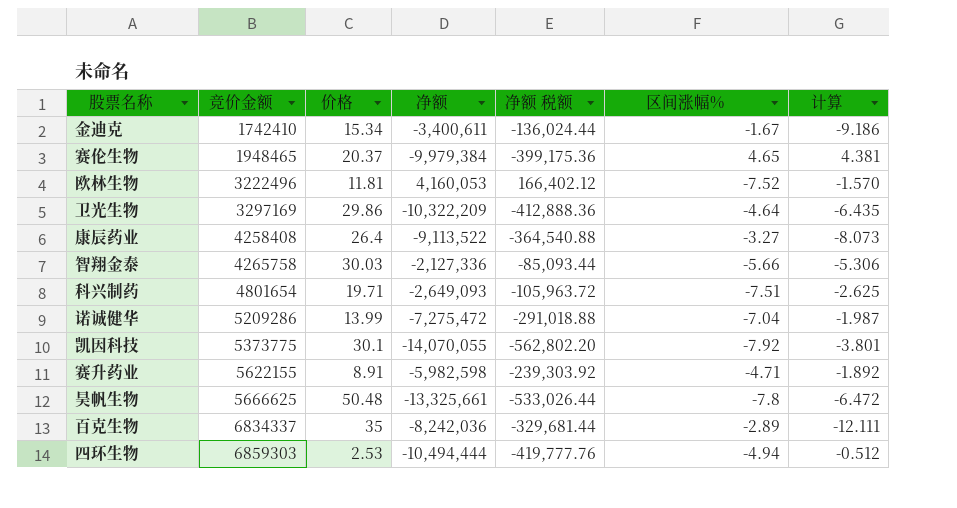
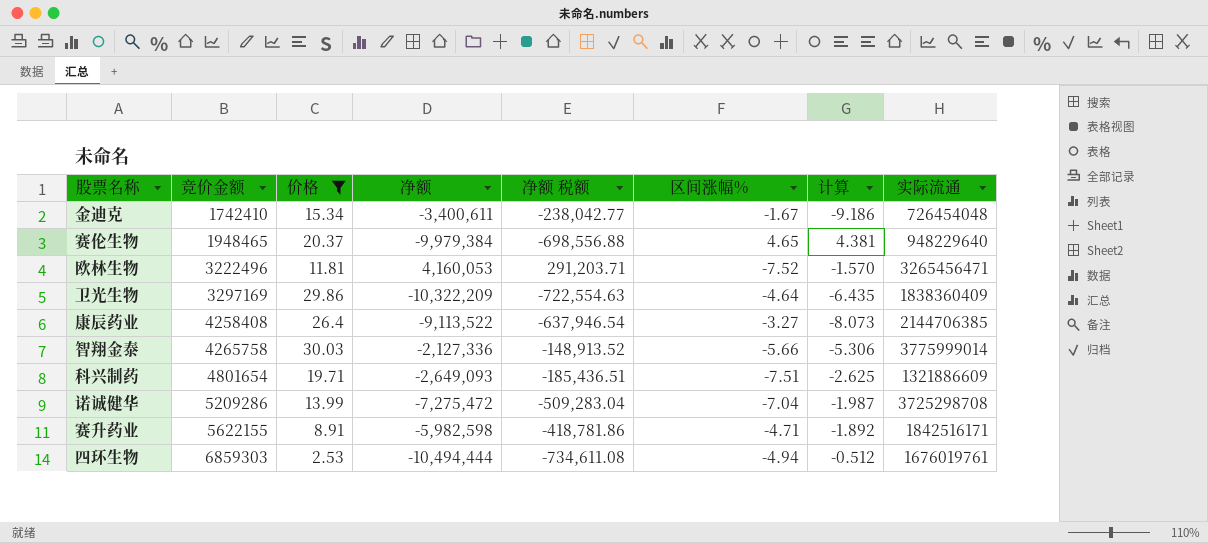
filter: none -> 价格 <= 30.03
column 净额 税额 | formula: [净额] * 0.04 -> [净额] * 0.07
column 实际流通 | position: none -> 8

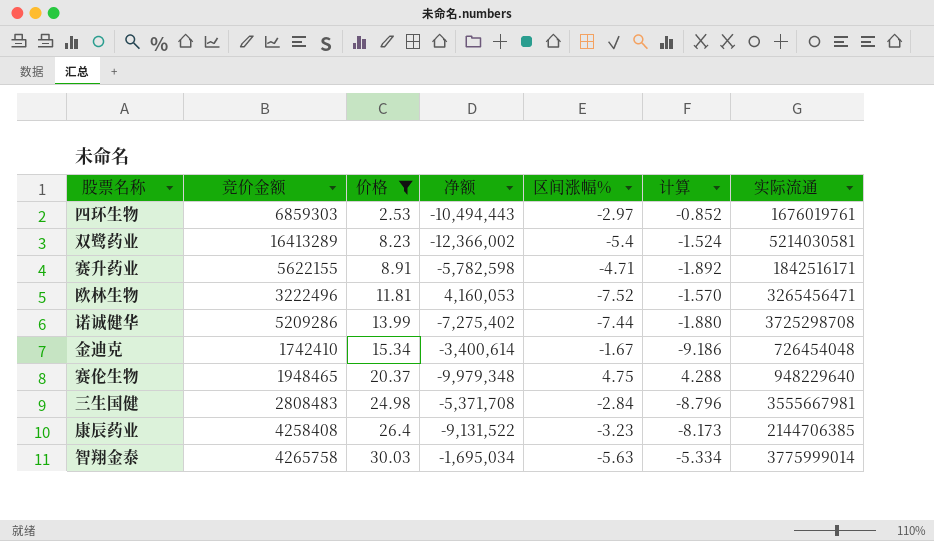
row order: 竞价金额 ascending -> 价格 ascending
column 净额 税额 | formula: [净额] * 0.07 -> none
row 卫光生物: 3297169 | 29.86 | -10,322,209 | -722,554.63 | -4.64 | -6.435 | 1838360409 -> none
row 科兴制药: 4801654 | 19.71 | -2,649,093 | -185,436.51 | -7.51 | -2.625 | 1321886609 -> none
四环生物 | 净额: -10,494,444 -> -10,494,443
四环生物 | 区间涨幅%: -4.94 -> -2.97
四环生物 | 计算: -0.512 -> -0.852
row 双鹭药业: none -> 16413289 | 8.23 | -12,366,002 | -5.4 | -1.524 | 5214030581
赛升药业 | 净额: -5,982,598 -> -5,782,598
诺诚健华 | 净额: -7,275,472 -> -7,275,402
诺诚健华 | 区间涨幅%: -7.04 -> -7.44
诺诚健华 | 计算: -1.987 -> -1.880
金迪克 | 净额: -3,400,611 -> -3,400,614
赛伦生物 | 净额: -9,979,384 -> -9,979,348
赛伦生物 | 区间涨幅%: 4.65 -> 4.75
赛伦生物 | 计算: 4.381 -> 4.288
row 三生国健: none -> 2808483 | 24.98 | -5,371,708 | -2.84 | -8.796 | 3555667981
康辰药业 | 净额: -9,113,522 -> -9,131,522
康辰药业 | 区间涨幅%: -3.27 -> -3.23
康辰药业 | 计算: -8.073 -> -8.173
智翔金泰 | 净额: -2,127,336 -> -1,695,034
智翔金泰 | 区间涨幅%: -5.66 -> -5.63
智翔金泰 | 计算: -5.306 -> -5.334

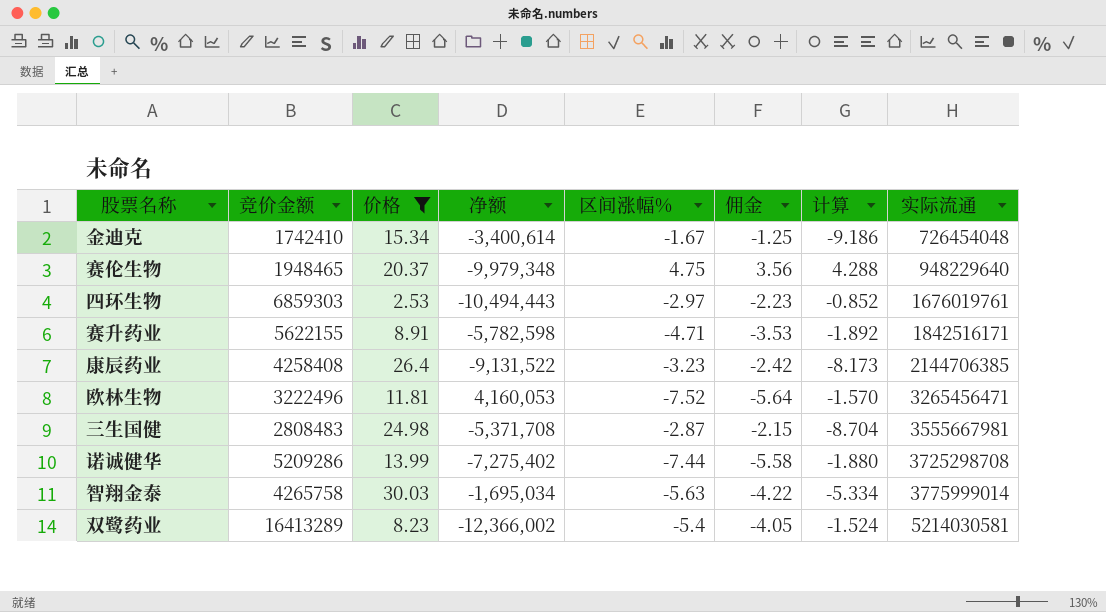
row order: 价格 ascending -> 实际流通 ascending
column 佣金 | formula: none -> [区间涨幅%] * 0.75
三生国健 | 区间涨幅%: -2.84 -> -2.87
三生国健 | 计算: -8.796 -> -8.704

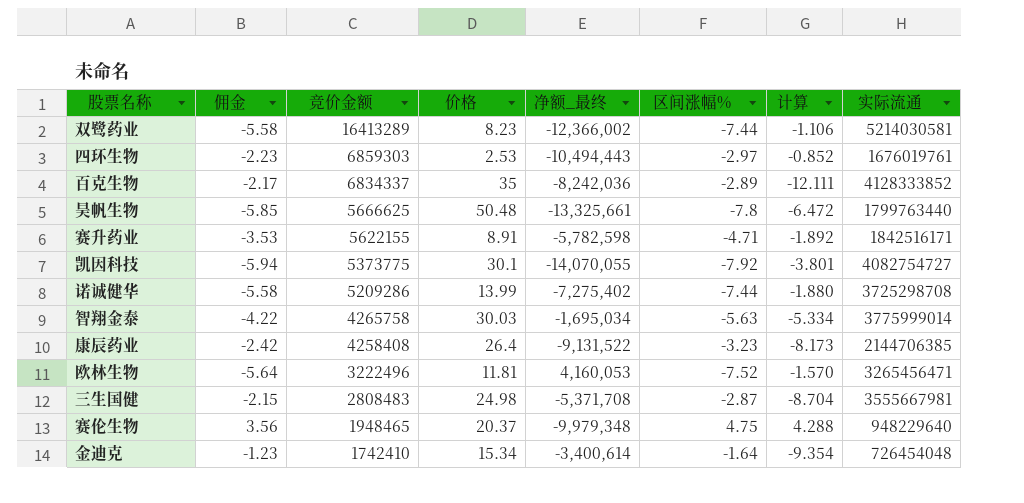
filter: 价格 <= 30.03 -> none
row order: 实际流通 ascending -> 竞价金额 descending
column 佣金 | position: 6 -> 2
column name: 净额 -> 净额_最终
双鹭药业 | 佣金: -4.05 -> -5.58
双鹭药业 | 区间涨幅%: -5.4 -> -7.44
双鹭药业 | 计算: -1.524 -> -1.106
金迪克 | 佣金: -1.25 -> -1.23
金迪克 | 区间涨幅%: -1.67 -> -1.64
金迪克 | 计算: -9.186 -> -9.354

